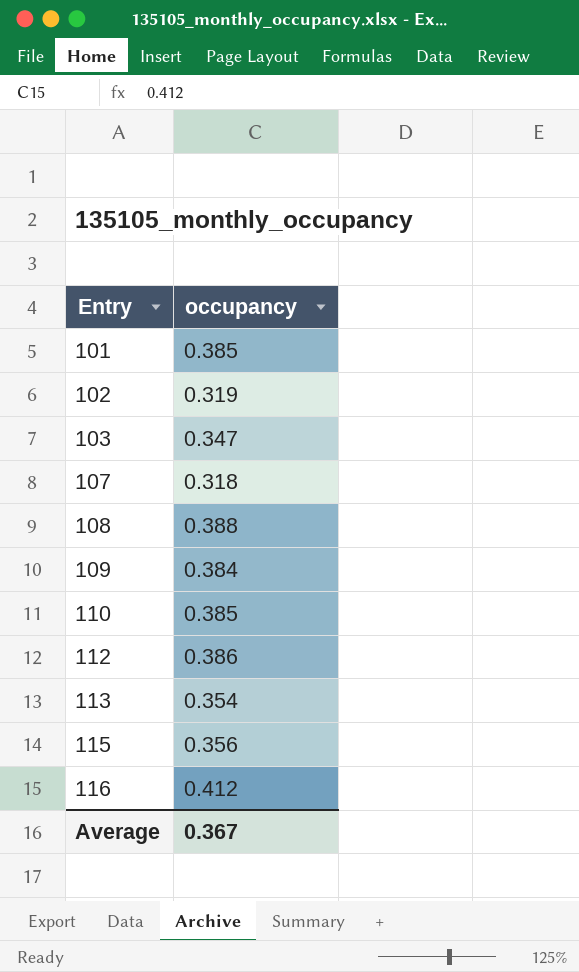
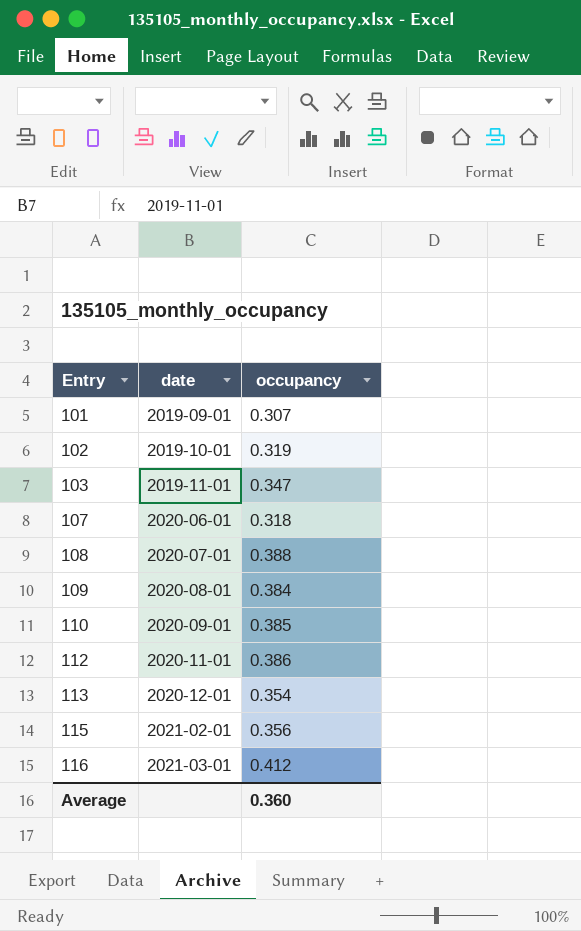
column date | position: none -> 2
101 | occupancy: 0.385 -> 0.307
Average | occupancy: 0.367 -> 0.360

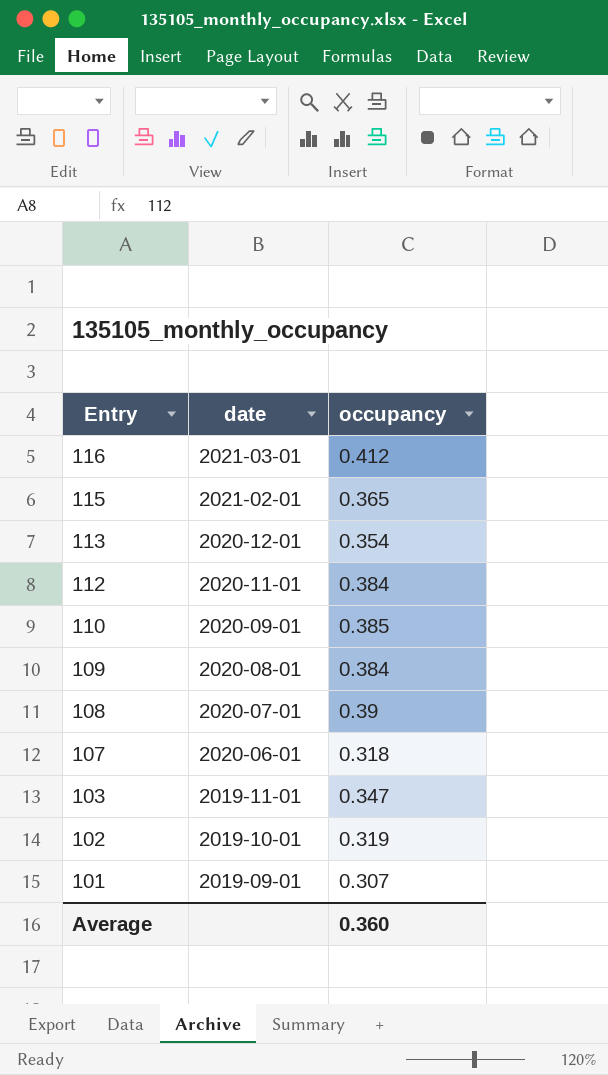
row order: Entry ascending -> Entry descending
115 | occupancy: 0.356 -> 0.365
112 | occupancy: 0.386 -> 0.384
108 | occupancy: 0.388 -> 0.39

